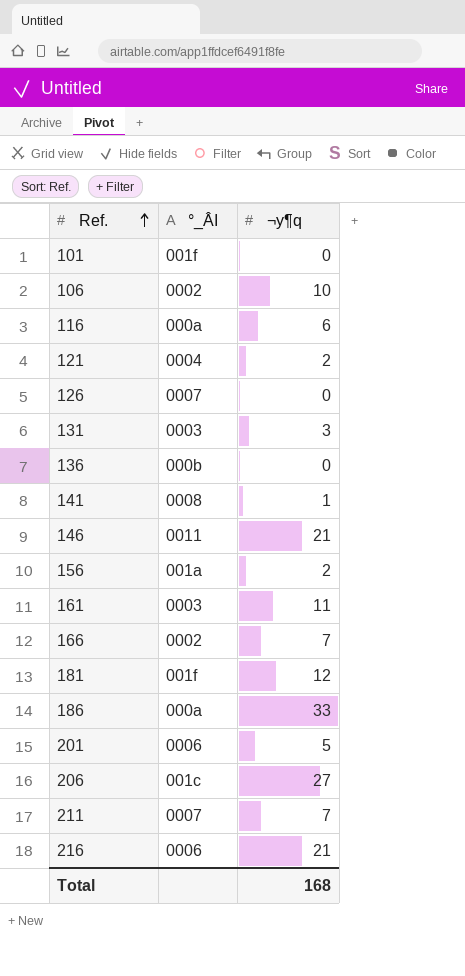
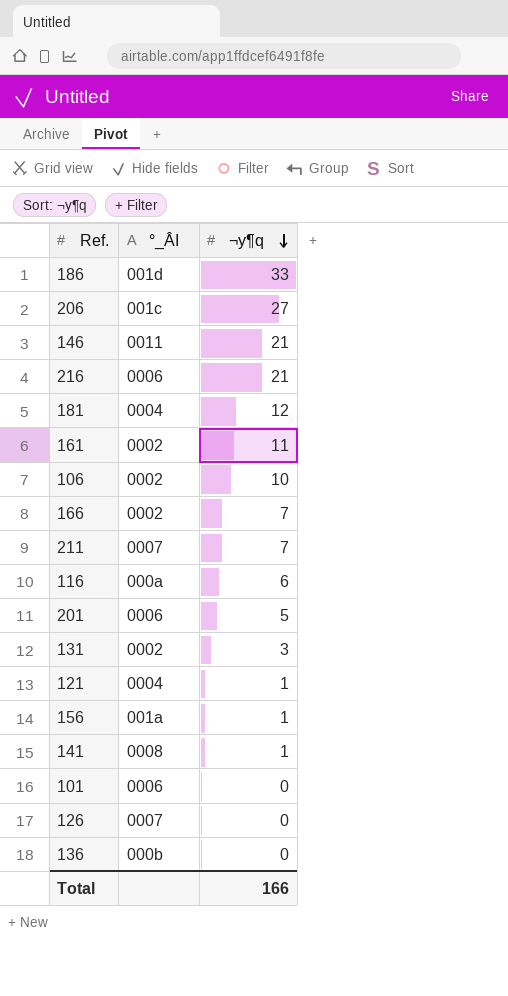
row order: Ref. ascending -> ¬y¶q descending
186 | °_ÂI: 000a -> 001d
181 | °_ÂI: 001f -> 0004
161 | °_ÂI: 0003 -> 0002
131 | °_ÂI: 0003 -> 0002
121 | ¬y¶q: 2 -> 1
156 | ¬y¶q: 2 -> 1
101 | °_ÂI: 001f -> 0006
Total | ¬y¶q: 168 -> 166

